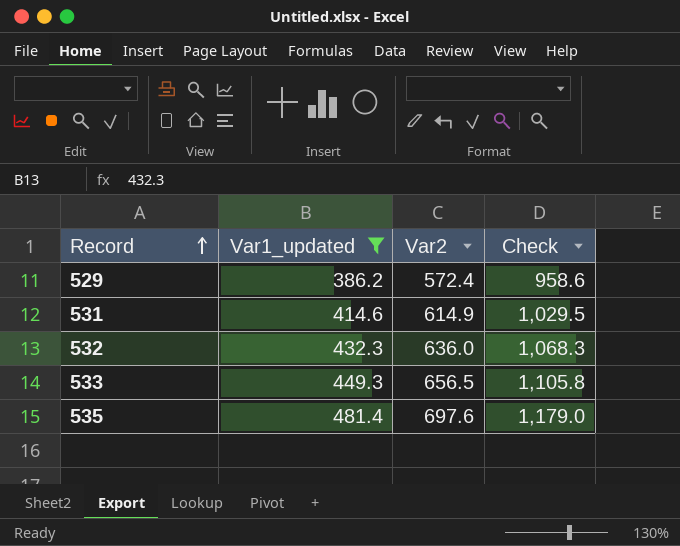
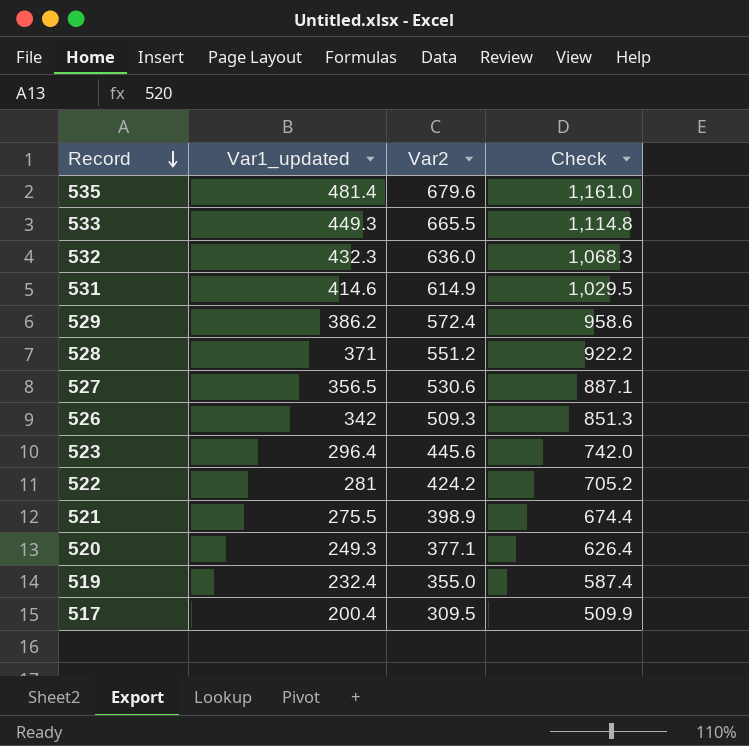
filter: Var1_updated >= 386.2 -> none
row order: Record ascending -> Record descending
535 | Var2: 697.6 -> 679.6
535 | Check: 1,179.0 -> 1,161.0
533 | Var2: 656.5 -> 665.5
533 | Check: 1,105.8 -> 1,114.8

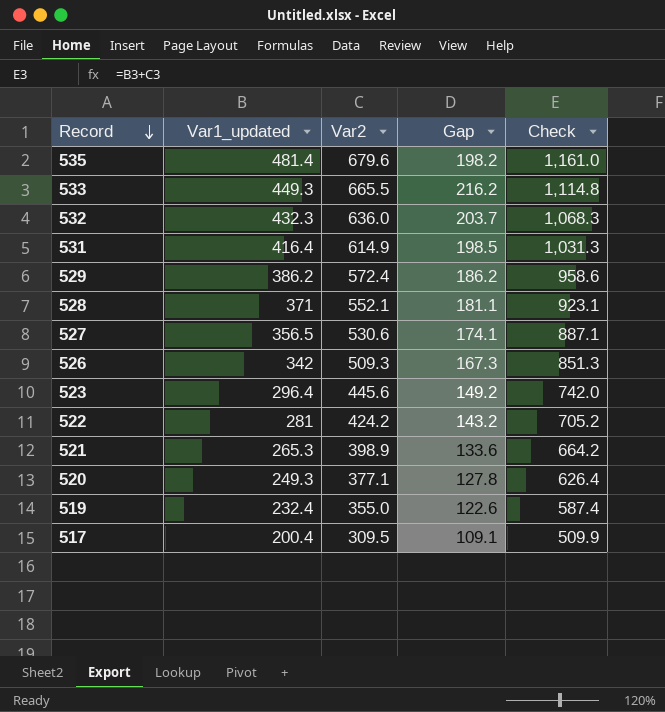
column Gap | formula: none -> [Var2] - [Var1_updated]
531 | Var1_updated: 414.6 -> 416.4
531 | Check: 1,029.5 -> 1,031.3
528 | Var2: 551.2 -> 552.1
528 | Check: 922.2 -> 923.1
521 | Var1_updated: 275.5 -> 265.3
521 | Check: 674.4 -> 664.2

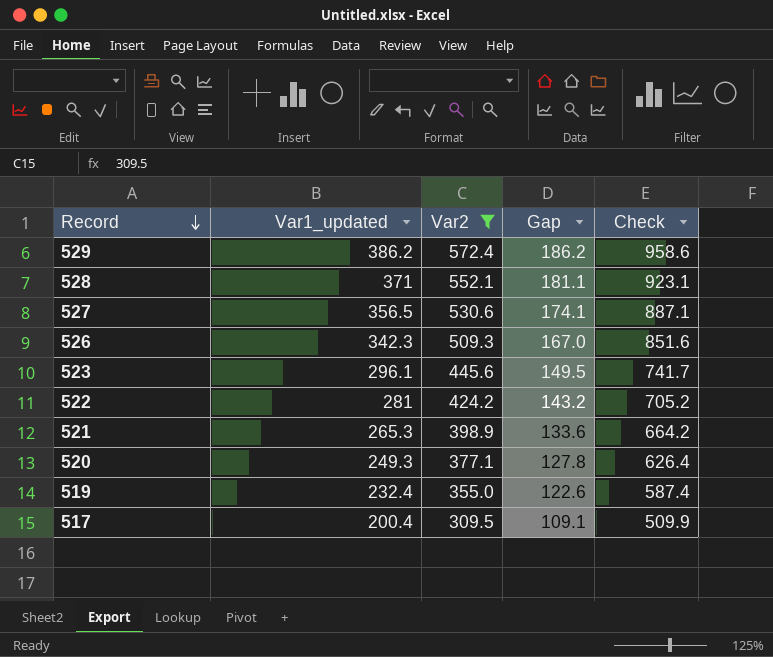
filter: none -> Var2 <= 572.4
526 | Var1_updated: 342 -> 342.3
526 | Gap: 167.3 -> 167.0
526 | Check: 851.3 -> 851.6
523 | Var1_updated: 296.4 -> 296.1
523 | Gap: 149.2 -> 149.5
523 | Check: 742.0 -> 741.7

